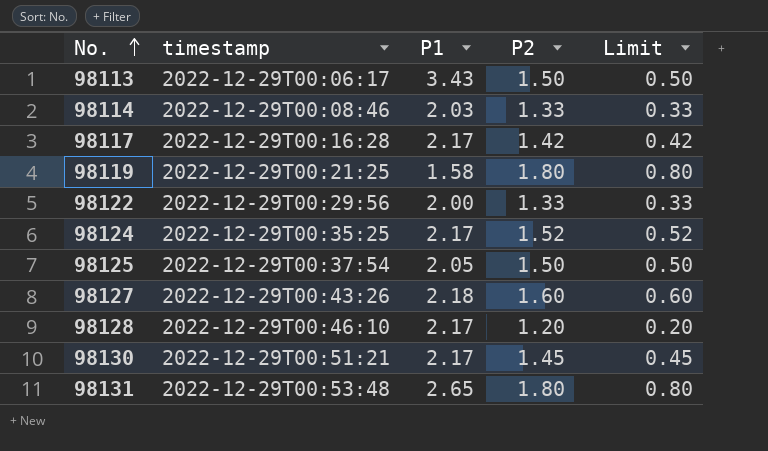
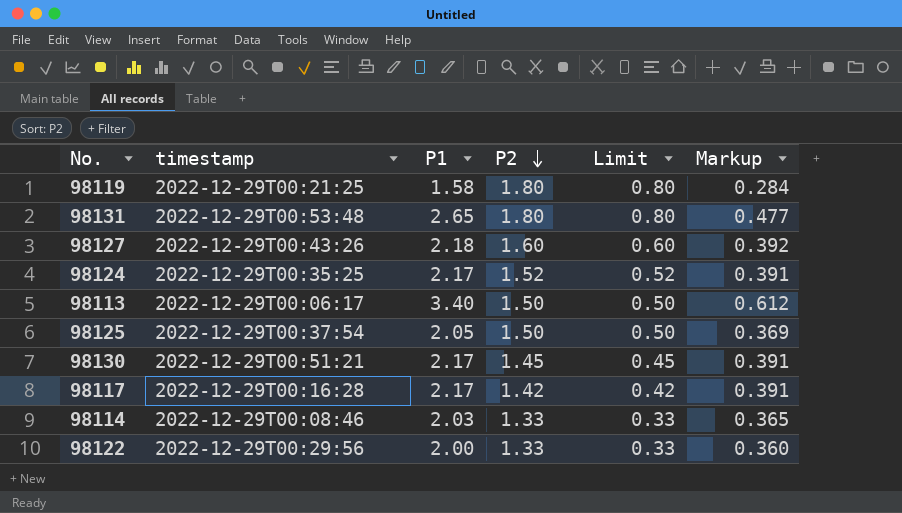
row order: No. ascending -> P2 descending
column Markup | formula: none -> [P1] * 0.18
row 98128: 2022-12-29T00:46:10 | 2.17 | 1.20 | 0.20 -> none
98113 | P1: 3.43 -> 3.40

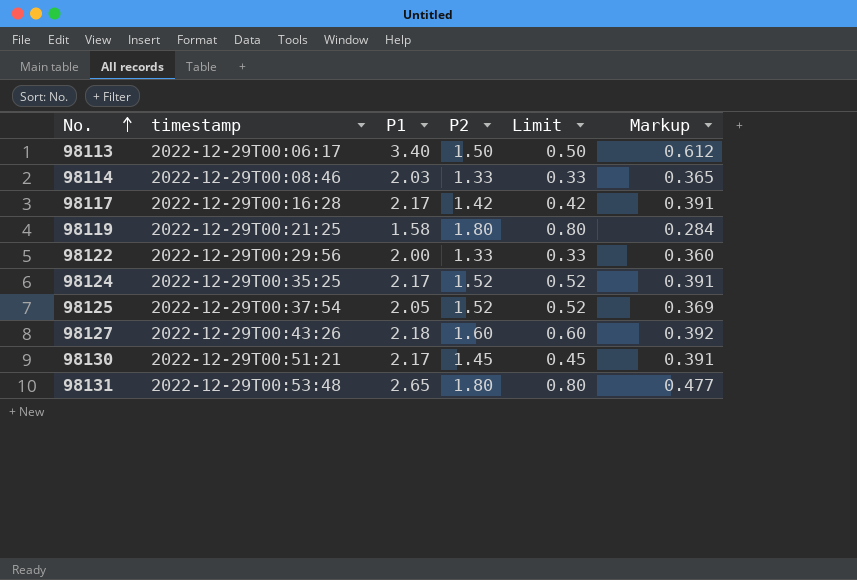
row order: P2 descending -> No. ascending
98125 | P2: 1.50 -> 1.52
98125 | Limit: 0.50 -> 0.52

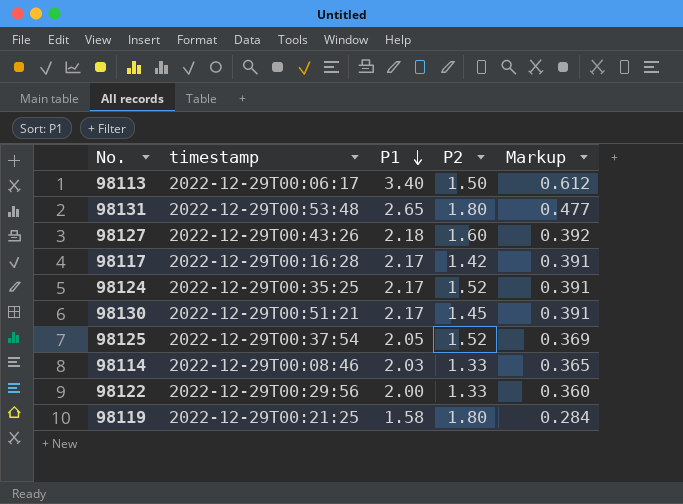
row order: No. ascending -> P1 descending
column Limit | formula: [P2] - 1 -> none

